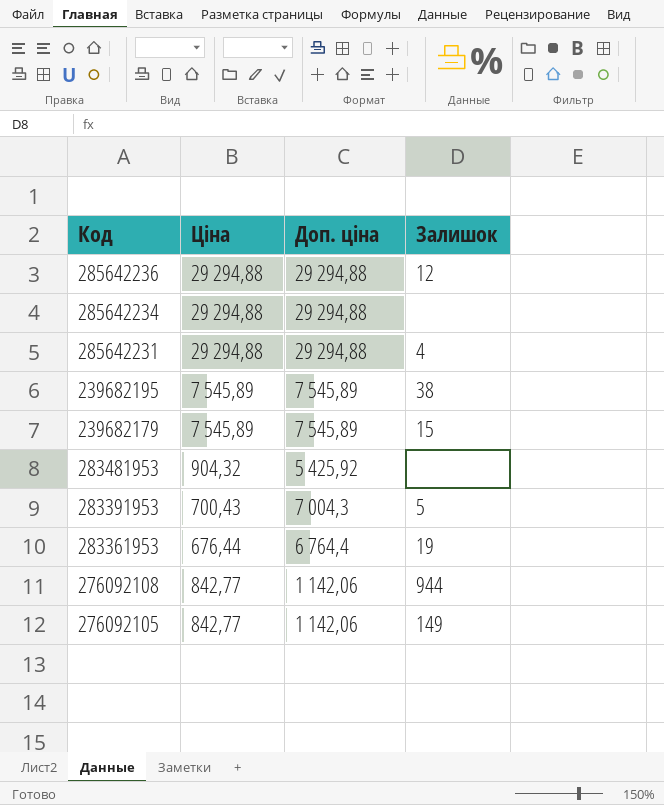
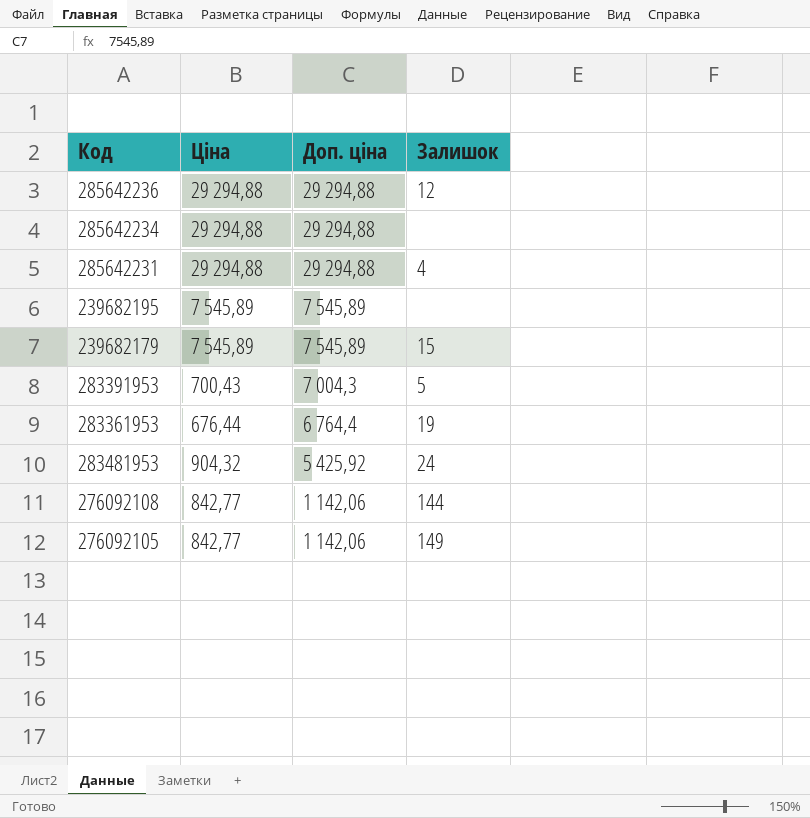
row order: none -> Доп. ціна descending
239682195 | Залишок: 38 -> none
283481953 | Залишок: none -> 24
276092108 | Залишок: 944 -> 144

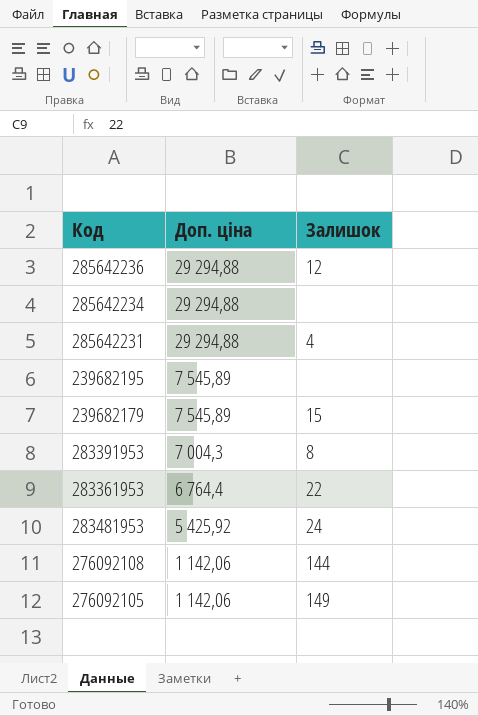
column Ціна | position: 2 -> none
283391953 | Залишок: 5 -> 8
283361953 | Залишок: 19 -> 22

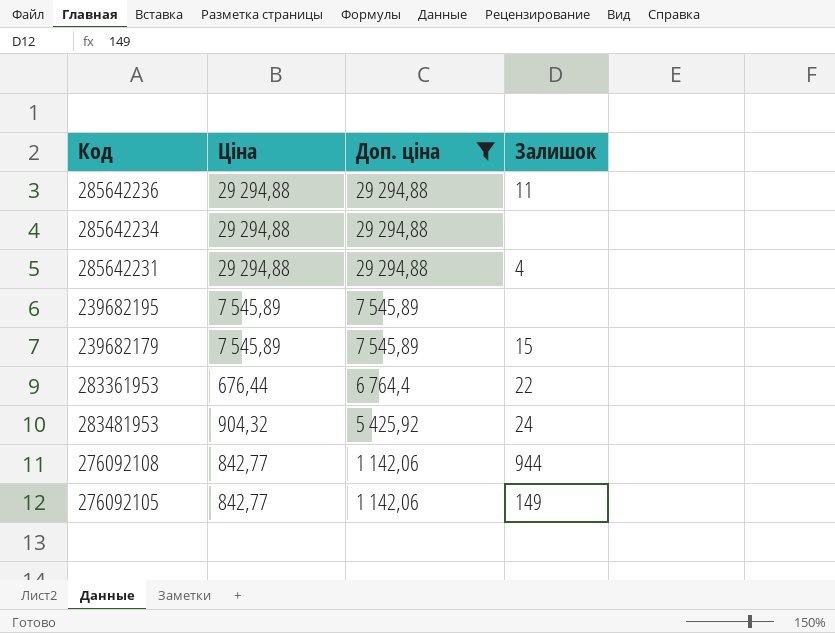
filter: none -> Доп. ціна != 7 004,3
column Ціна | position: none -> 2
285642236 | Залишок: 12 -> 11
276092108 | Залишок: 144 -> 944

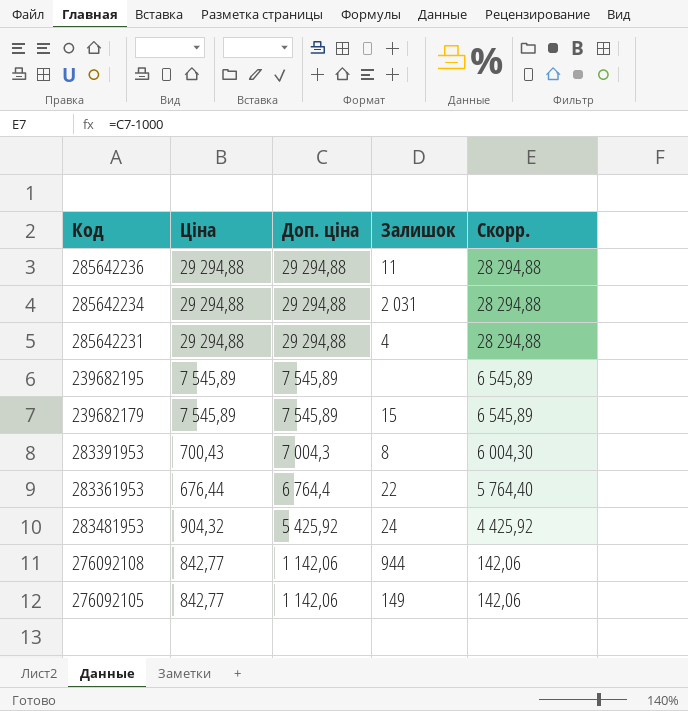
filter: Доп. ціна != 7 004,3 -> none
column Скорр. | formula: none -> [Доп. ціна] - 1000
285642234 | Залишок: none -> 2 031

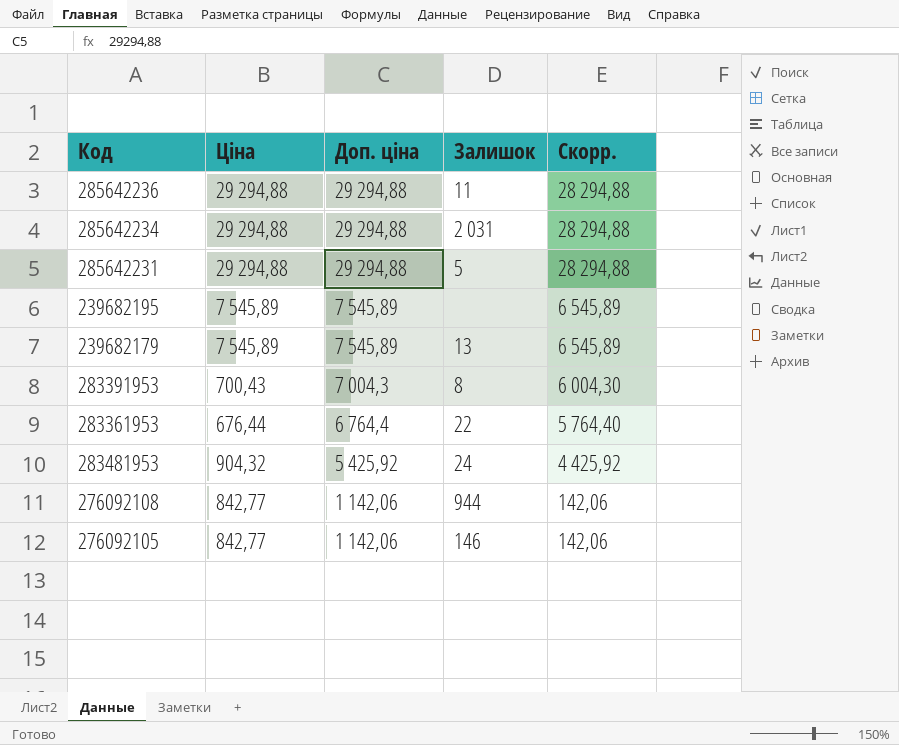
285642231 | Залишок: 4 -> 5
239682179 | Залишок: 15 -> 13
276092105 | Залишок: 149 -> 146

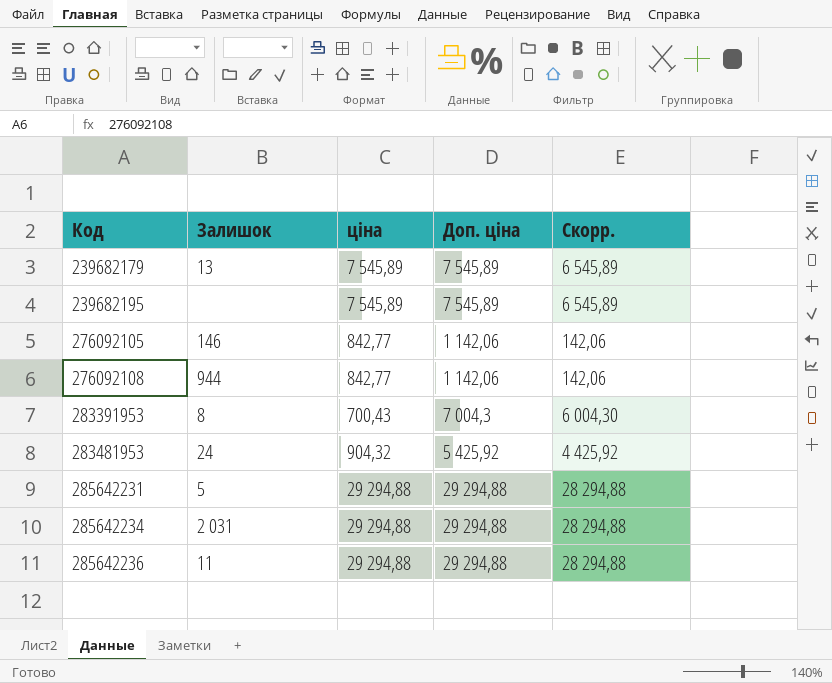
row order: Доп. ціна descending -> Код ascending
column Залишок | position: 4 -> 2
column name: Ціна -> ціна
row 283361953: 676,44 | 6 764,4 | 22 | 5 764,40 -> none

